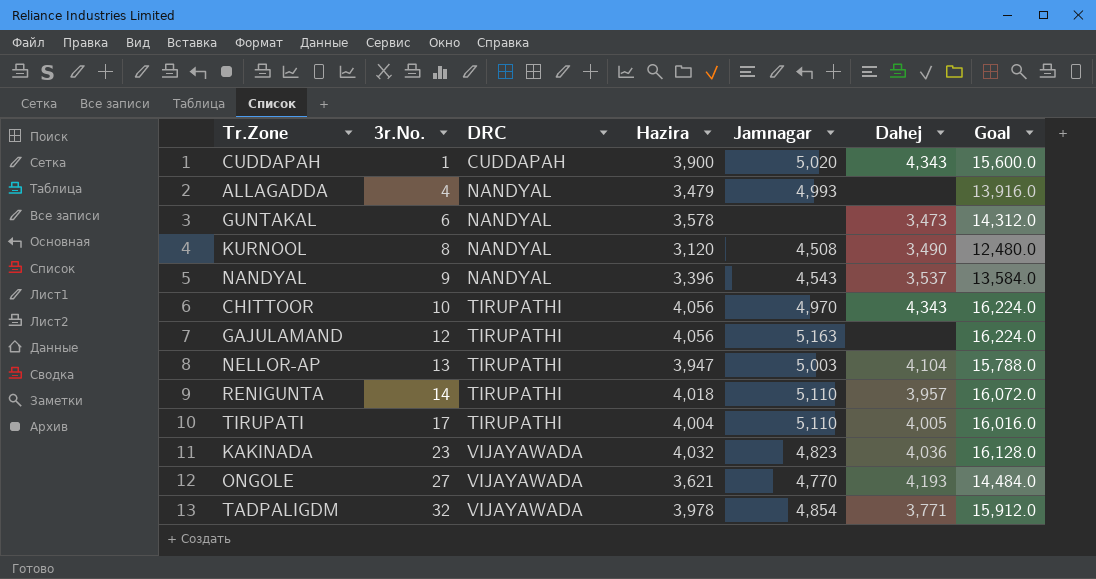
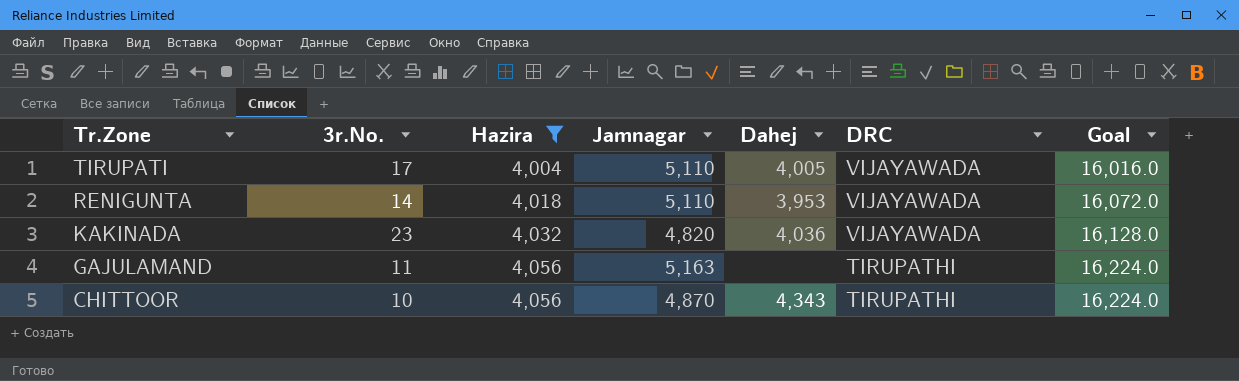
filter: none -> Hazira >= 4,004
row order: 3r.No. ascending -> Tr.Zone descending
column DRC | position: 3 -> 6
TIRUPATI | DRC: TIRUPATHI -> VIJAYAWADA
RENIGUNTA | Dahej: 3,957 -> 3,953
RENIGUNTA | DRC: TIRUPATHI -> VIJAYAWADA
KAKINADA | Jamnagar: 4,823 -> 4,820
GAJULAMAND | 3r.No.: 12 -> 11
CHITTOOR | Jamnagar: 4,970 -> 4,870

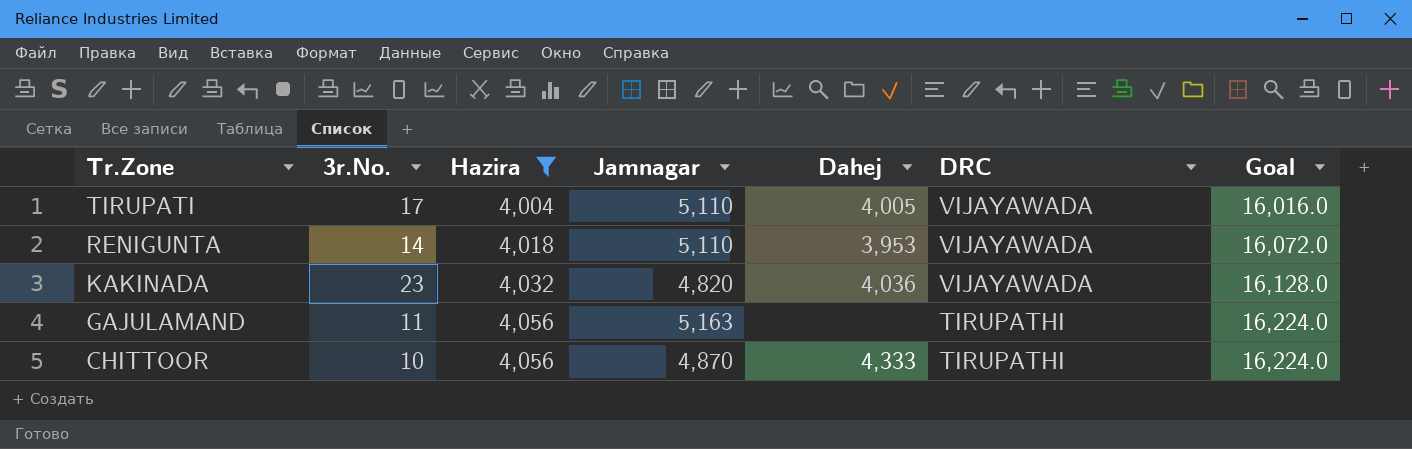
CHITTOOR | Dahej: 4,343 -> 4,333

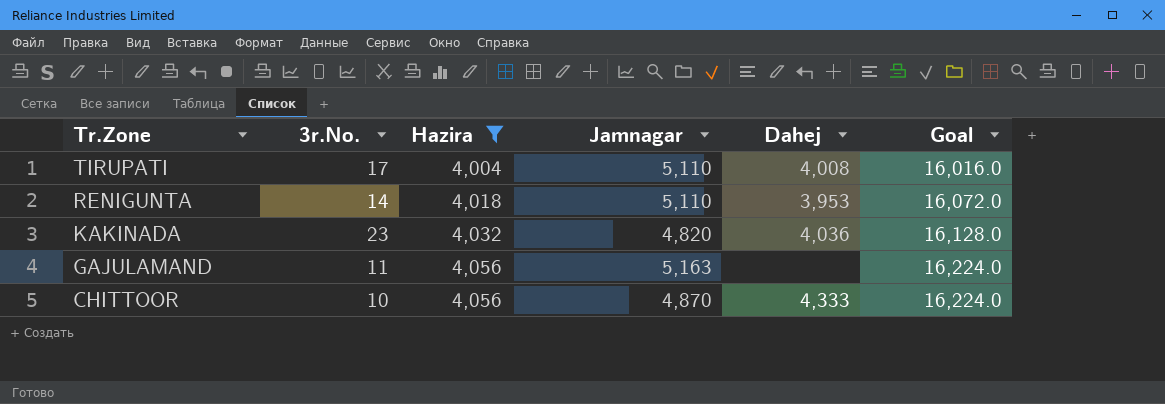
column DRC | position: 6 -> none
TIRUPATI | Dahej: 4,005 -> 4,008

